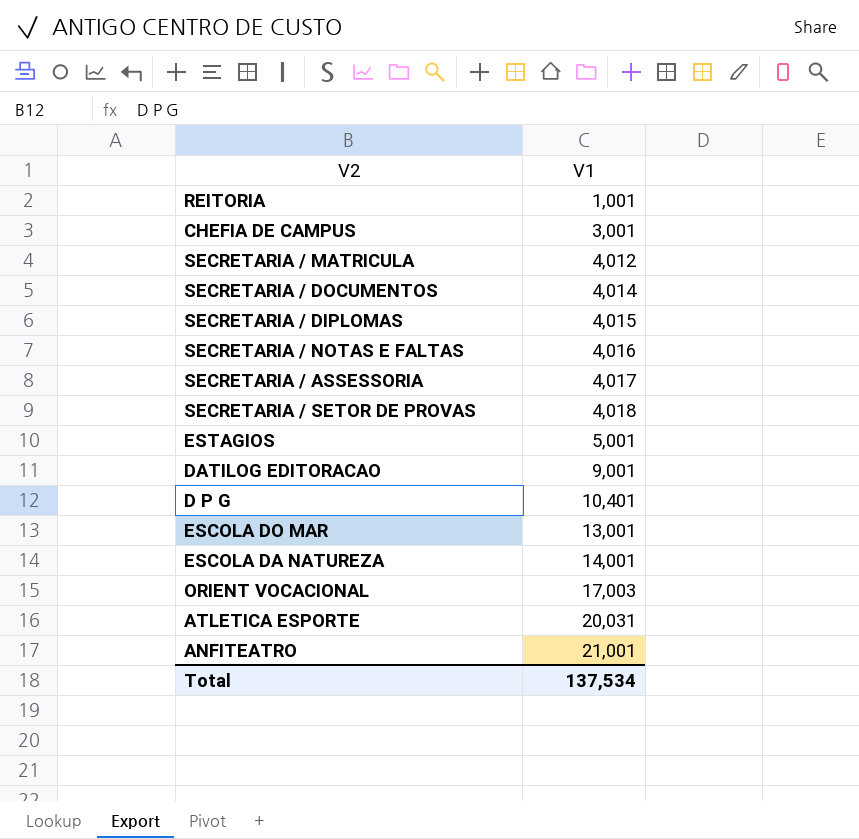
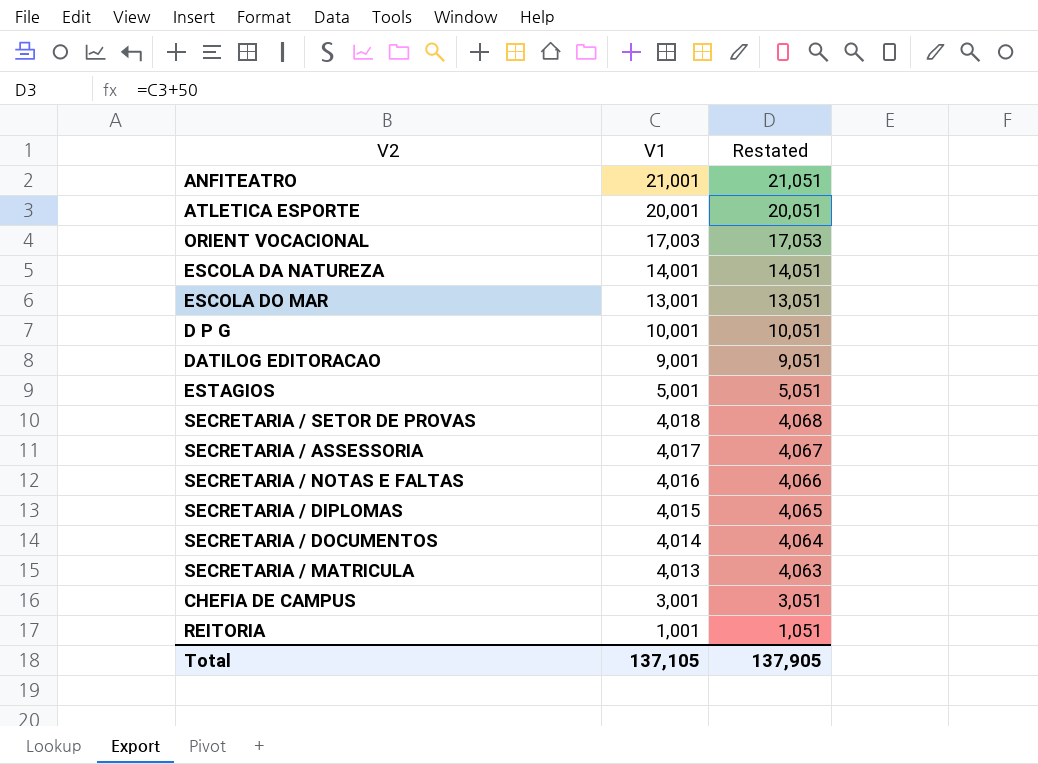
row order: V1 ascending -> V1 descending
column Restated | formula: none -> [V1] + 50
ATLETICA ESPORTE | V1: 20,031 -> 20,001
D P G | V1: 10,401 -> 10,001
SECRETARIA / MATRICULA | V1: 4,012 -> 4,013
Total | V1: 137,534 -> 137,105

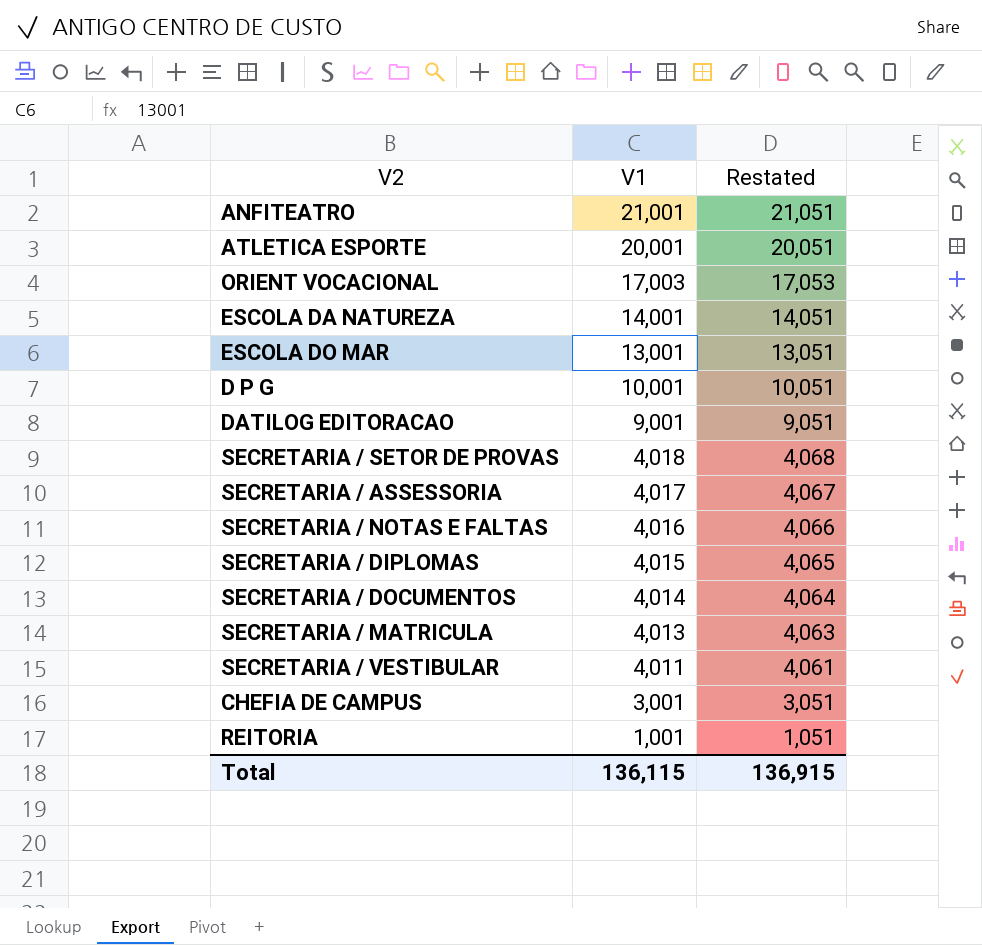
row ESTAGIOS: 5,001 | 5,051 -> none
row SECRETARIA / VESTIBULAR: none -> 4,011 | 4,061
Total | V1: 137,105 -> 136,115
Total | Restated: 137,905 -> 136,915

